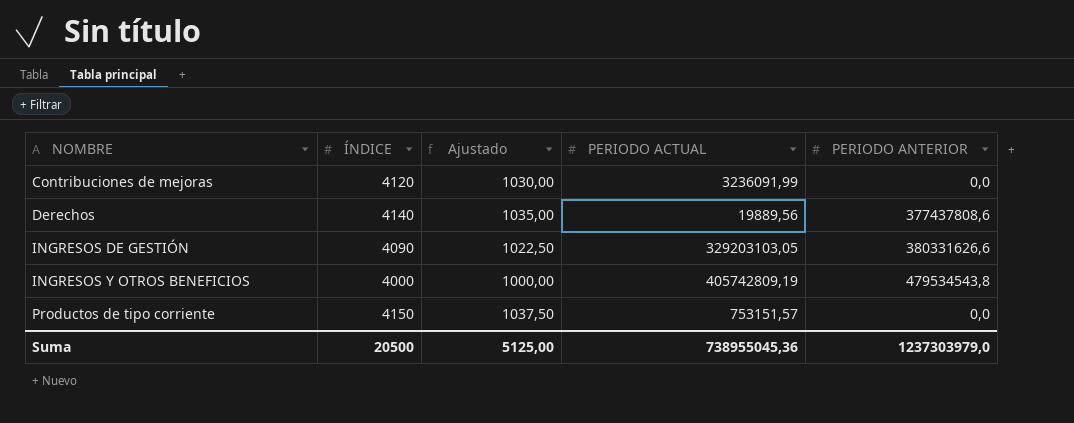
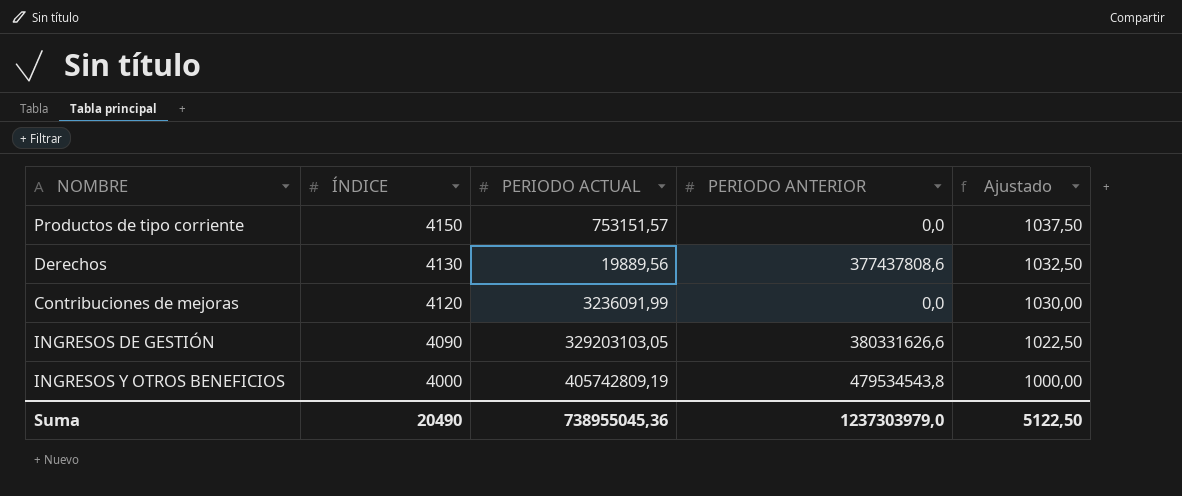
row order: NOMBRE ascending -> ÍNDICE descending
column Ajustado | position: 3 -> 5
Derechos | ÍNDICE: 4140 -> 4130
Derechos | Ajustado: 1035,00 -> 1032,50
Suma | ÍNDICE: 20500 -> 20490
Suma | Ajustado: 5125,00 -> 5122,50

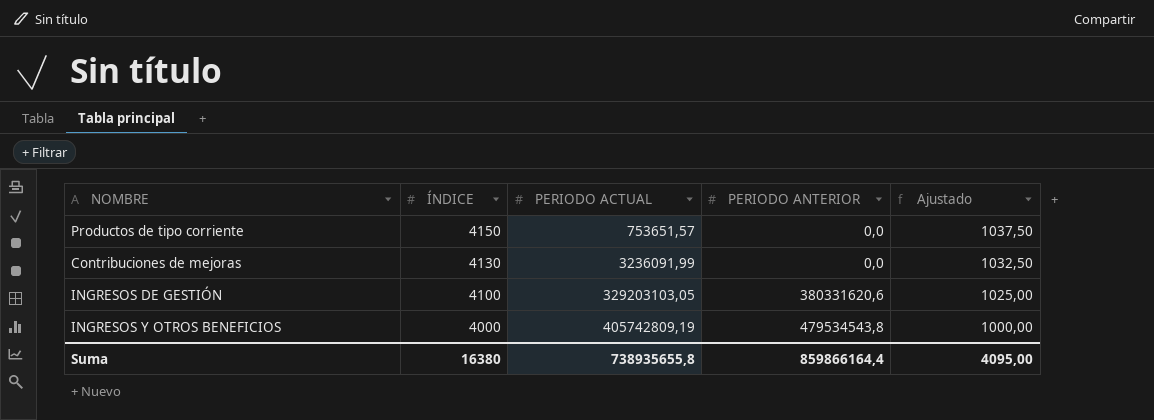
row Derechos: 4130 | 19889,56 | 377437808,6 | 1032,50 -> none
Productos de tipo corriente | PERIODO ACTUAL: 753151,57 -> 753651,57
Contribuciones de mejoras | ÍNDICE: 4120 -> 4130
Contribuciones de mejoras | Ajustado: 1030,00 -> 1032,50
INGRESOS DE GESTIÓN | ÍNDICE: 4090 -> 4100
INGRESOS DE GESTIÓN | PERIODO ANTERIOR: 380331626,6 -> 380331620,6
INGRESOS DE GESTIÓN | Ajustado: 1022,50 -> 1025,00
Suma | ÍNDICE: 20490 -> 16380
Suma | PERIODO ACTUAL: 738955045,36 -> 738935655,8
Suma | PERIODO ANTERIOR: 1237303979,0 -> 859866164,4
Suma | Ajustado: 5122,50 -> 4095,00

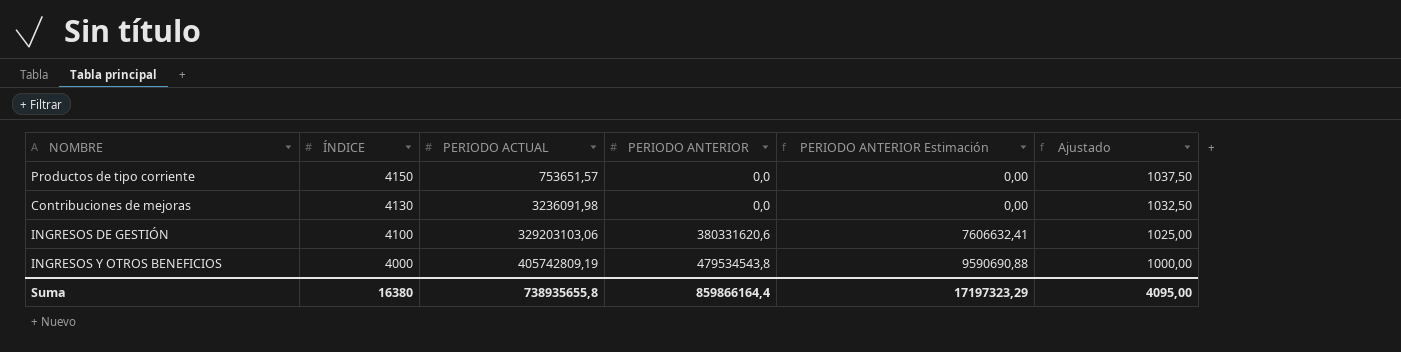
column PERIODO ANTERIOR Estimación | formula: none -> [PERIODO ANTERIOR] * 0,02
Contribuciones de mejoras | PERIODO ACTUAL: 3236091,99 -> 3236091,98
INGRESOS DE GESTIÓN | PERIODO ACTUAL: 329203103,05 -> 329203103,06

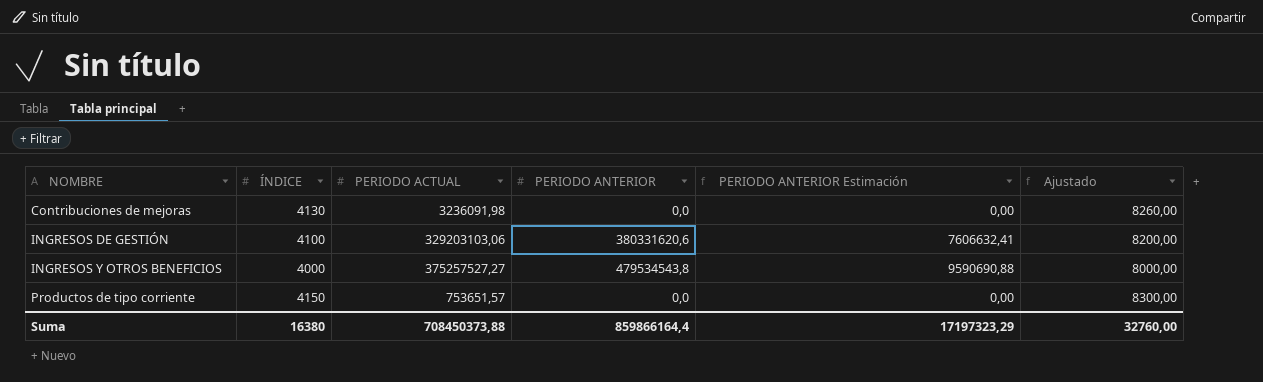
row order: ÍNDICE descending -> NOMBRE ascending
column Ajustado | formula: [ÍNDICE] * 0,25 -> [ÍNDICE] * 2
INGRESOS Y OTROS BENEFICIOS | PERIODO ACTUAL: 405742809,19 -> 375257527,27
Suma | PERIODO ACTUAL: 738935655,8 -> 708450373,88
Suma | Ajustado: 4095,00 -> 32760,00

